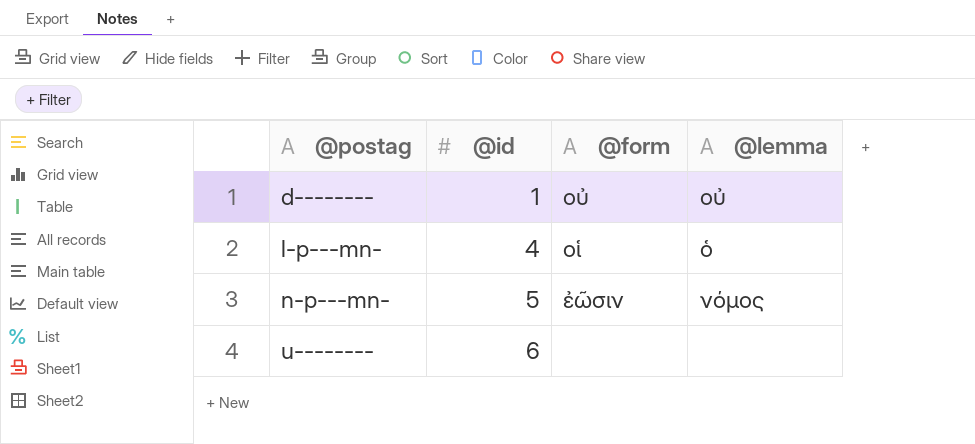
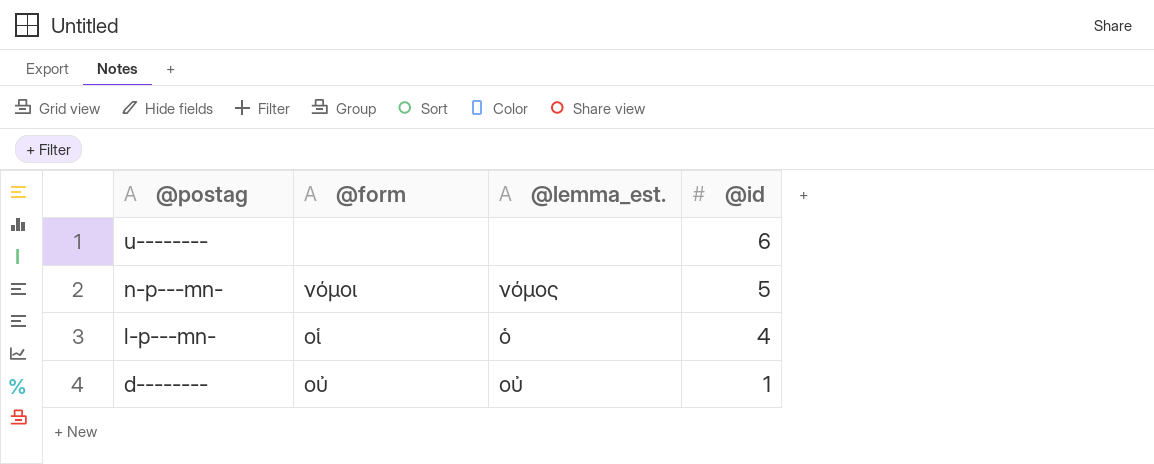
row order: @postag ascending -> @postag descending
column name: @lemma -> @lemma_est.
column @id | position: 2 -> 4
n-p---mn- | @form: ἐῶσιν -> νόμοι

